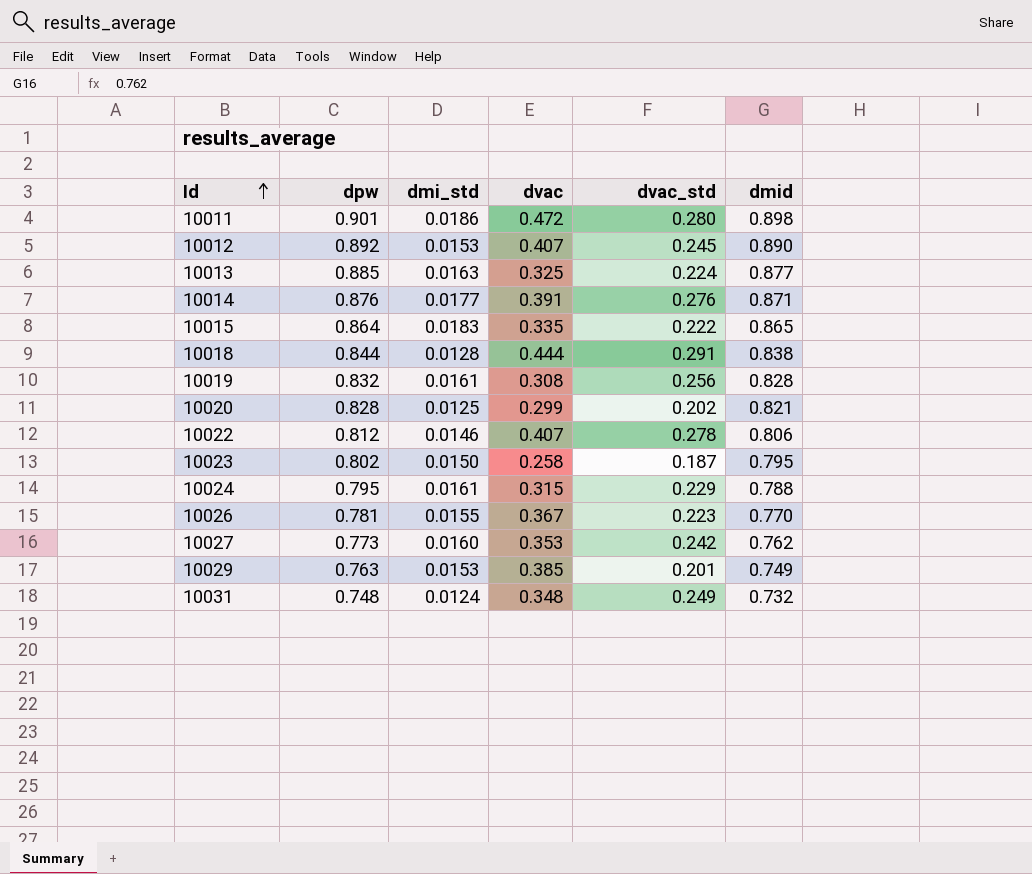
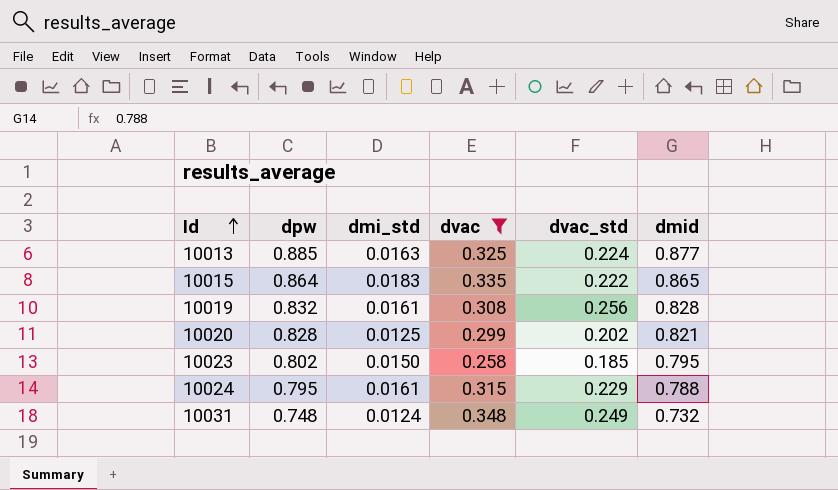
filter: none -> dvac <= 0.348
10023 | dvac_std: 0.187 -> 0.185

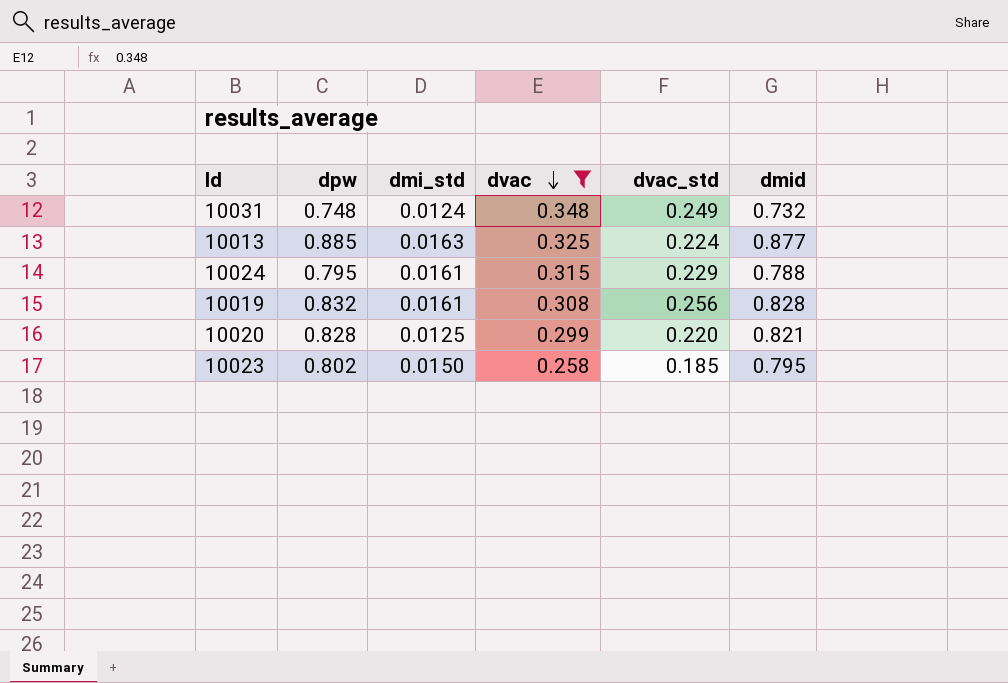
row order: Id ascending -> dvac descending
row 10015: 0.864 | 0.0183 | 0.335 | 0.222 | 0.865 -> none
10020 | dvac_std: 0.202 -> 0.220

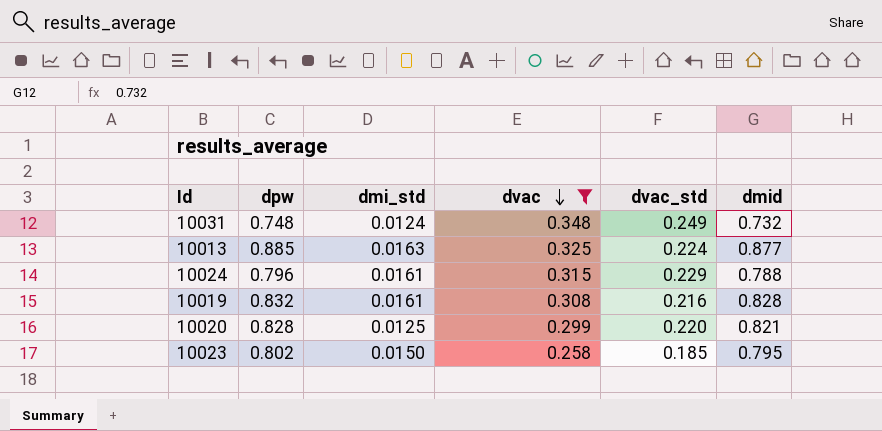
10024 | dpw: 0.795 -> 0.796
10019 | dvac_std: 0.256 -> 0.216

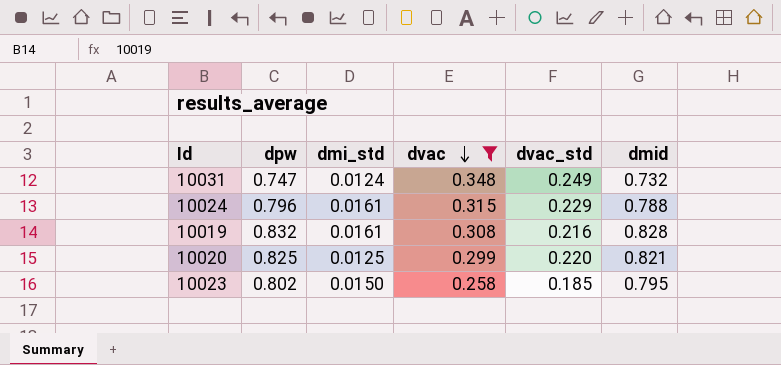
row 10013: 0.885 | 0.0163 | 0.325 | 0.224 | 0.877 -> none
10031 | dpw: 0.748 -> 0.747
10020 | dpw: 0.828 -> 0.825

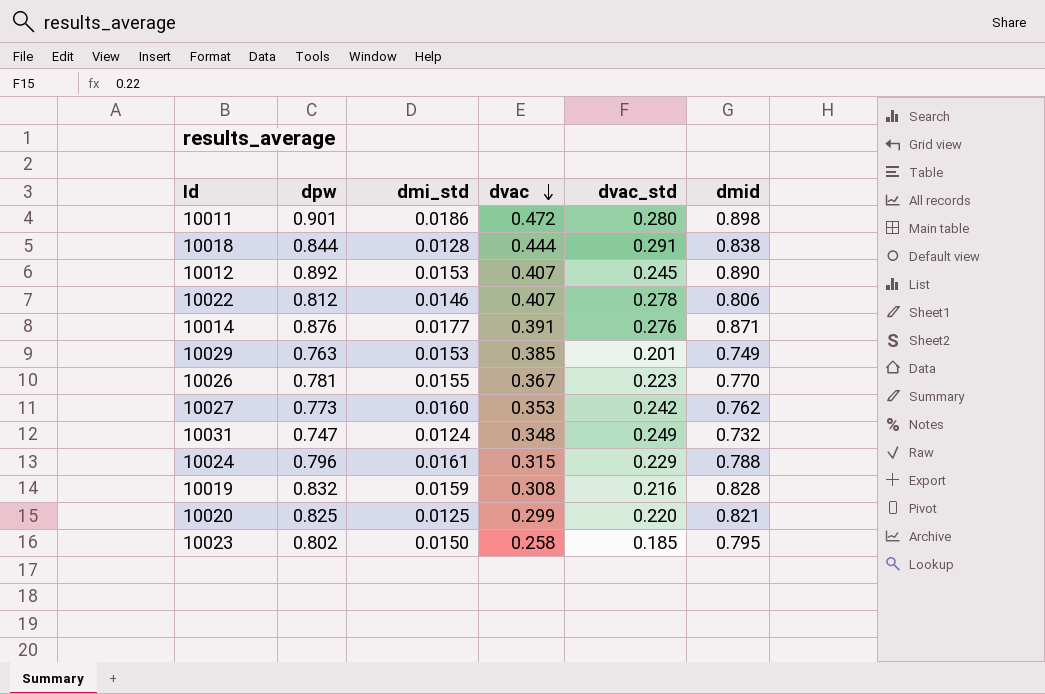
filter: dvac <= 0.348 -> none
10019 | dmi_std: 0.0161 -> 0.0159

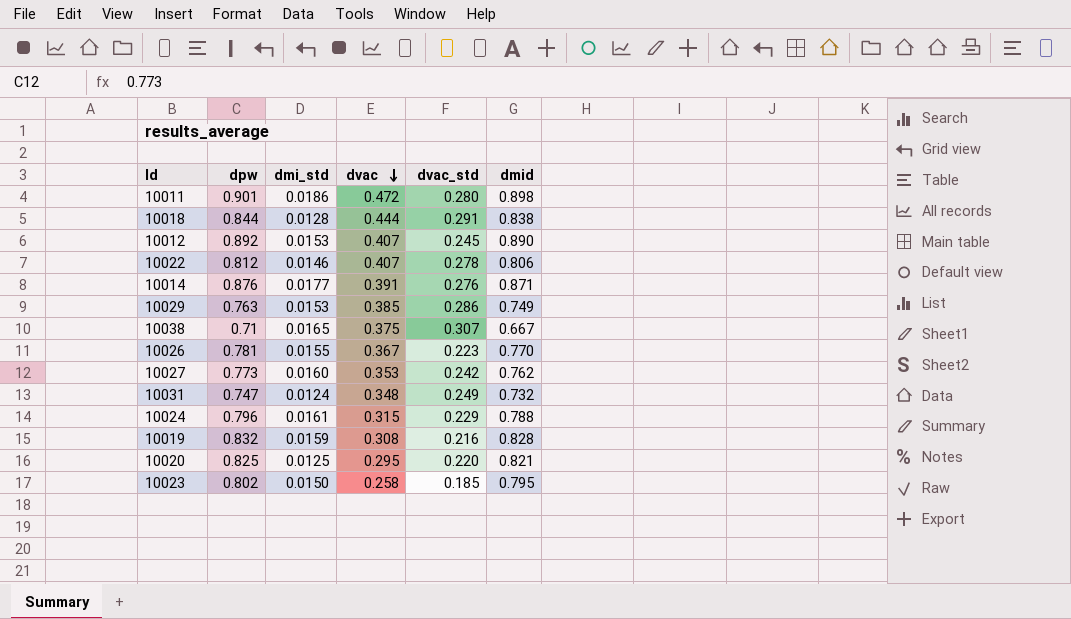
10029 | dvac_std: 0.201 -> 0.286
row 10038: none -> 0.71 | 0.0165 | 0.375 | 0.307 | 0.667
10020 | dvac: 0.299 -> 0.295

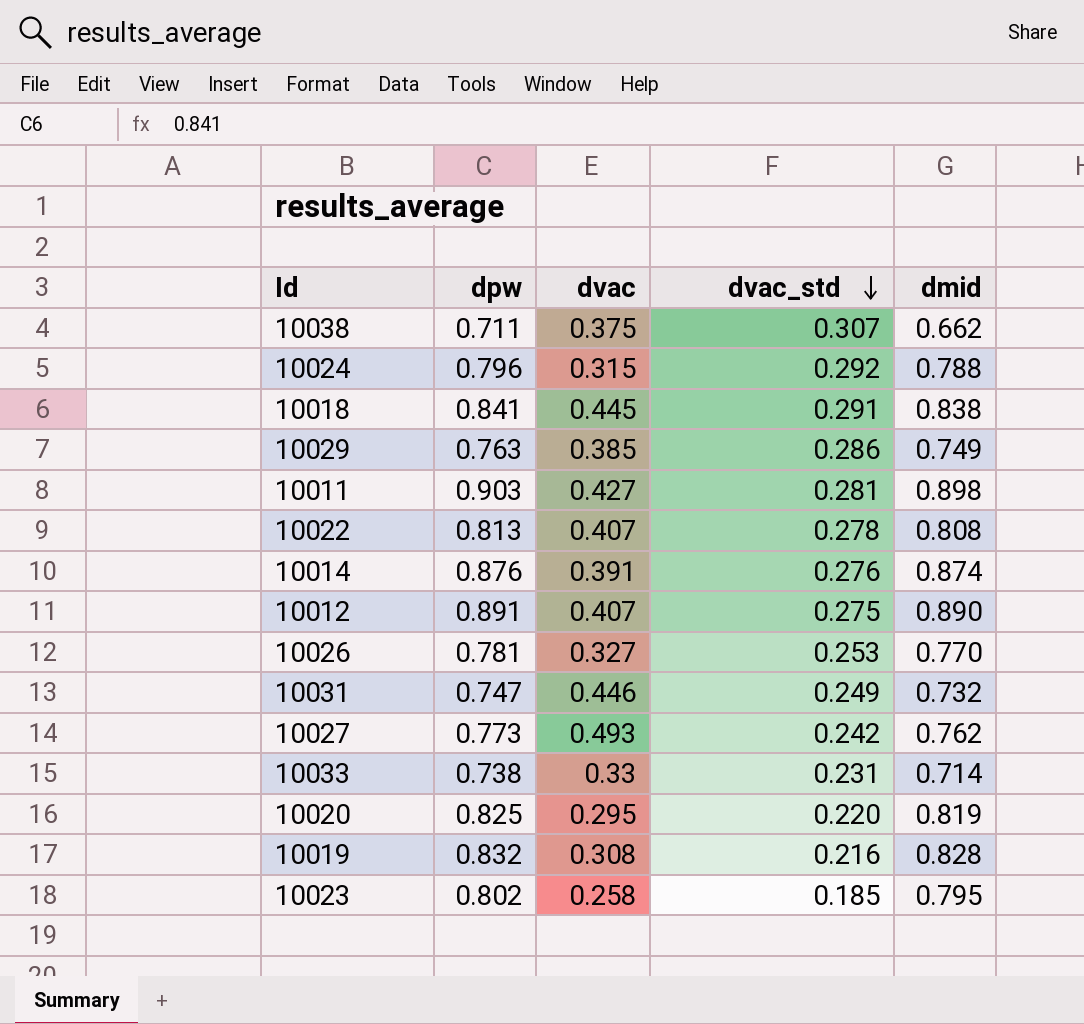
row order: dvac descending -> dvac_std descending
column dmi_std | position: 3 -> none
10038 | dpw: 0.71 -> 0.711
10038 | dmid: 0.667 -> 0.662
10024 | dvac_std: 0.229 -> 0.292
10018 | dpw: 0.844 -> 0.841
10018 | dvac: 0.444 -> 0.445
10011 | dpw: 0.901 -> 0.903
10011 | dvac: 0.472 -> 0.427
10011 | dvac_std: 0.280 -> 0.281
10022 | dpw: 0.812 -> 0.813
10022 | dmid: 0.806 -> 0.808
10014 | dmid: 0.871 -> 0.874
10012 | dpw: 0.892 -> 0.891
10012 | dvac_std: 0.245 -> 0.275
10026 | dvac: 0.367 -> 0.327
10026 | dvac_std: 0.223 -> 0.253
10031 | dvac: 0.348 -> 0.446
10027 | dvac: 0.353 -> 0.493
row 10033: none -> 0.738 | 0.33 | 0.231 | 0.714
10020 | dmid: 0.821 -> 0.819

